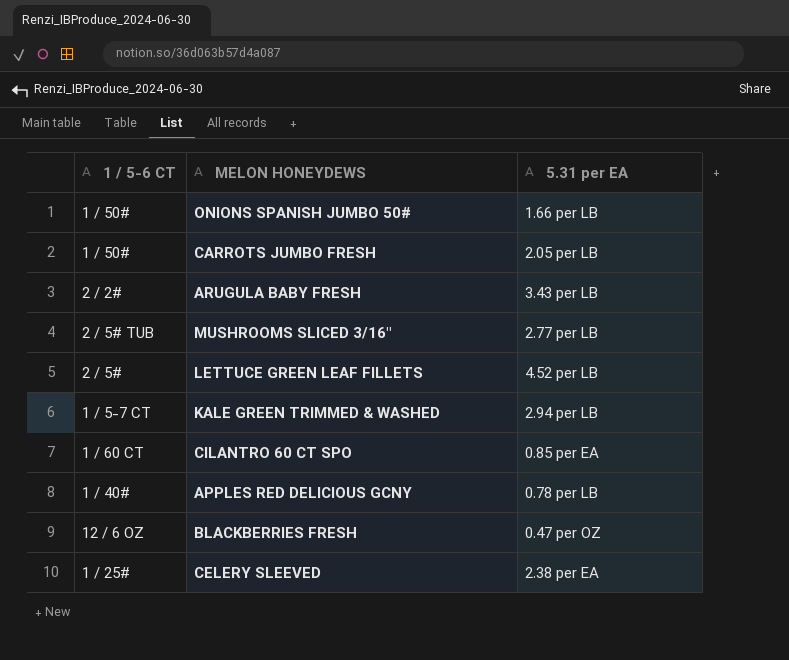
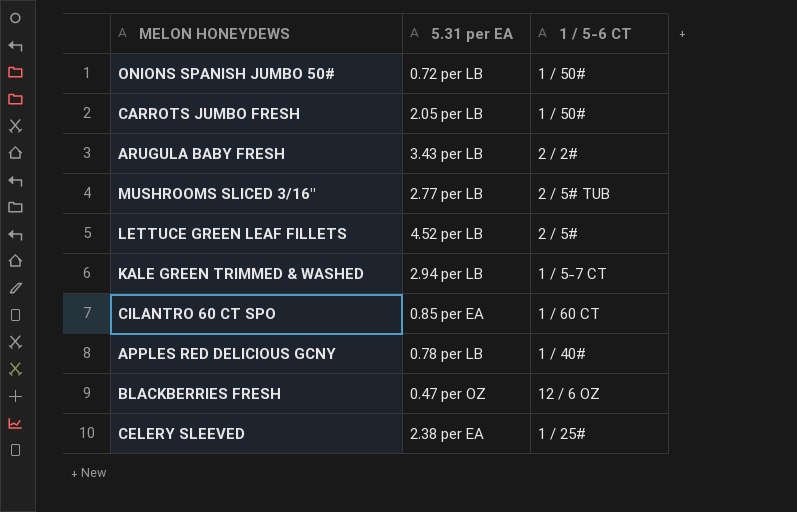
column 1 / 5-6 CT | position: 1 -> 3
ONIONS SPANISH JUMBO 50# | 5.31 per EA: 1.66 per LB -> 0.72 per LB

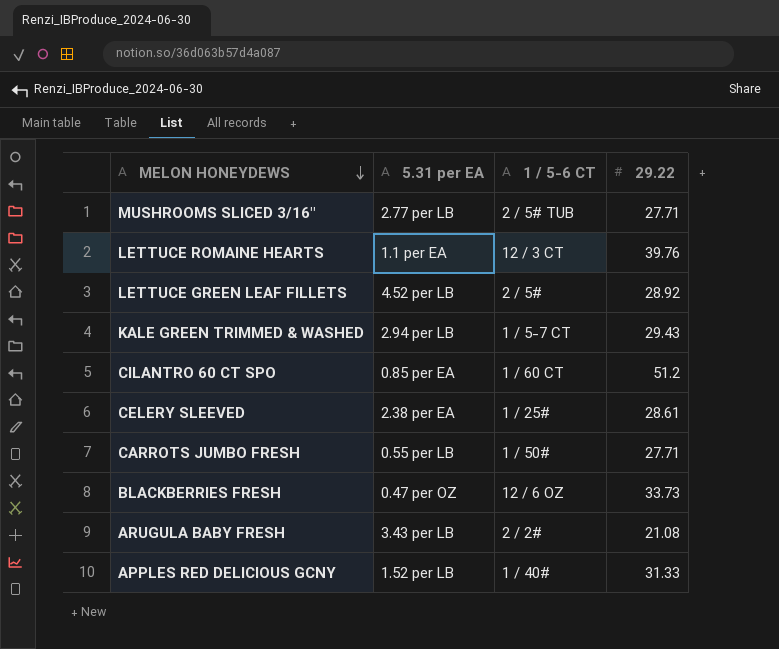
row order: none -> MELON HONEYDEWS descending
column 29.22 | position: none -> 4
row ONIONS SPANISH JUMBO 50#: 0.72 per LB | 1 / 50# -> none
row LETTUCE ROMAINE HEARTS: none -> 1.1 per EA | 12 / 3 CT | 39.76
CARROTS JUMBO FRESH | 5.31 per EA: 2.05 per LB -> 0.55 per LB
APPLES RED DELICIOUS GCNY | 5.31 per EA: 0.78 per LB -> 1.52 per LB

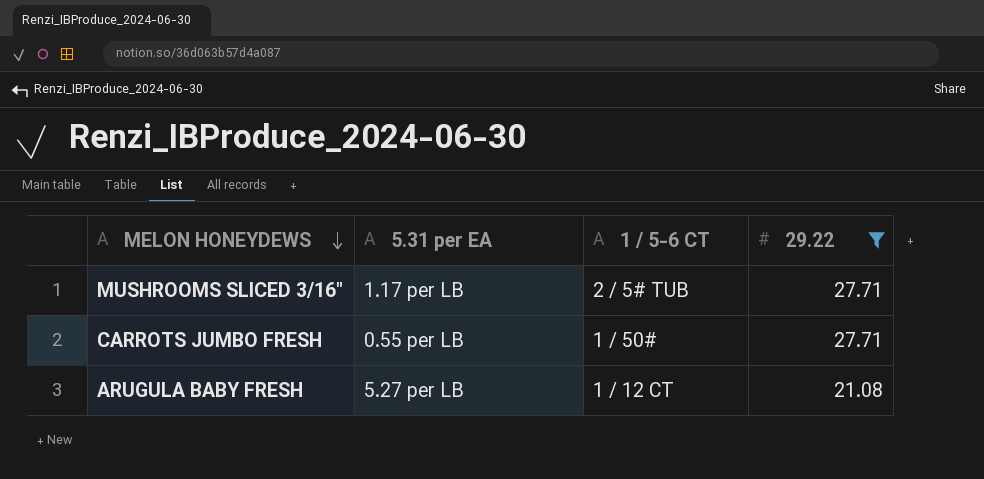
filter: none -> 29.22 <= 27.71
MUSHROOMS SLICED 3/16" | 5.31 per EA: 2.77 per LB -> 1.17 per LB
ARUGULA BABY FRESH | 5.31 per EA: 3.43 per LB -> 5.27 per LB
ARUGULA BABY FRESH | 1 / 5-6 CT: 2 / 2# -> 1 / 12 CT

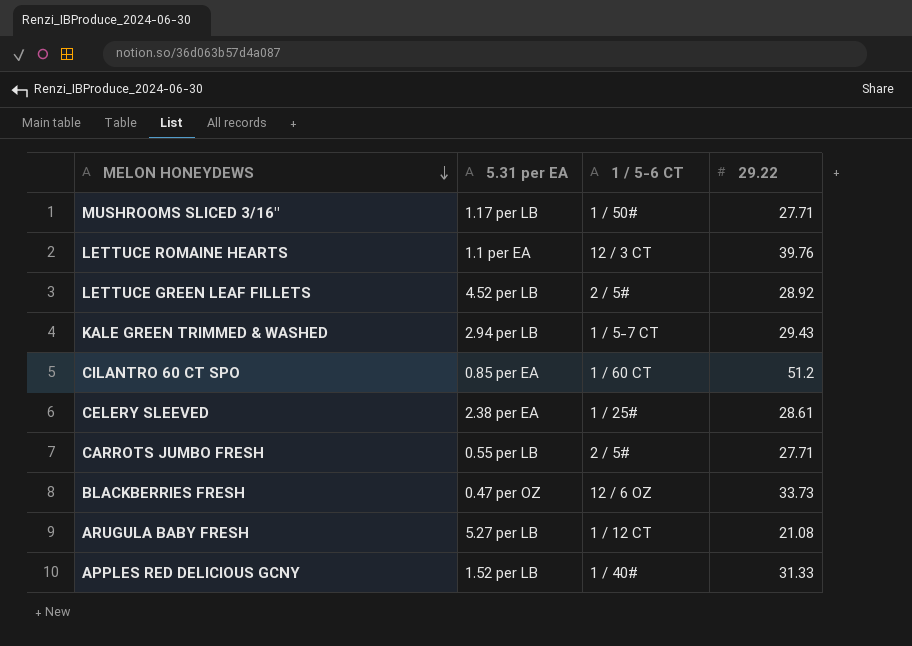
filter: 29.22 <= 27.71 -> none
MUSHROOMS SLICED 3/16" | 1 / 5-6 CT: 2 / 5# TUB -> 1 / 50#
CARROTS JUMBO FRESH | 1 / 5-6 CT: 1 / 50# -> 2 / 5#

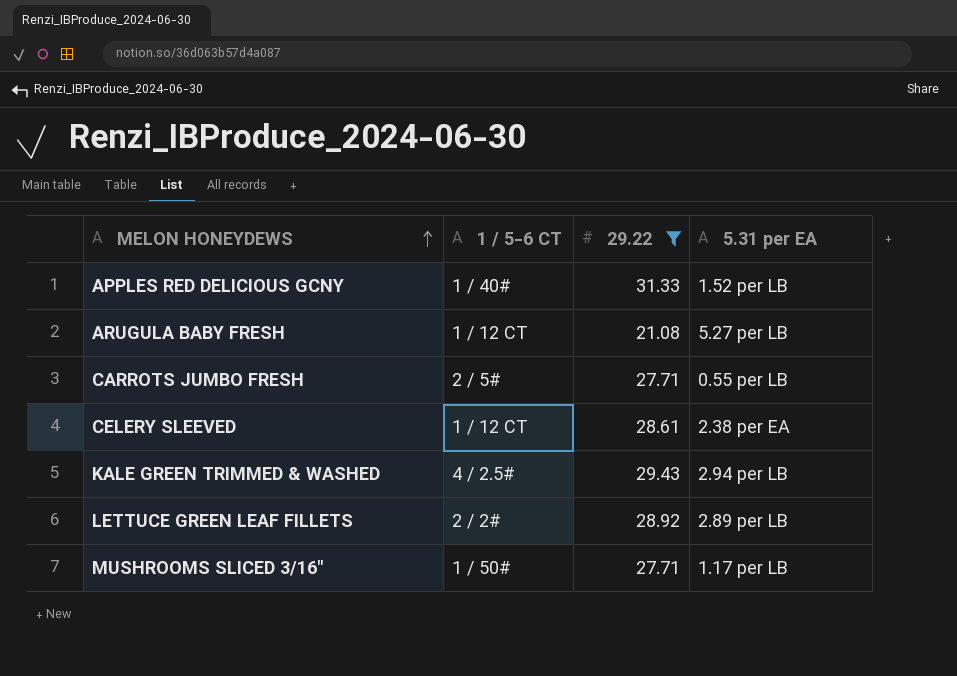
filter: none -> 29.22 <= 31.33
row order: MELON HONEYDEWS descending -> MELON HONEYDEWS ascending
column 5.31 per EA | position: 2 -> 4
CELERY SLEEVED | 1 / 5-6 CT: 1 / 25# -> 1 / 12 CT
KALE GREEN TRIMMED & WASHED | 1 / 5-6 CT: 1 / 5-7 CT -> 4 / 2.5#
LETTUCE GREEN LEAF FILLETS | 1 / 5-6 CT: 2 / 5# -> 2 / 2#
LETTUCE GREEN LEAF FILLETS | 5.31 per EA: 4.52 per LB -> 2.89 per LB

